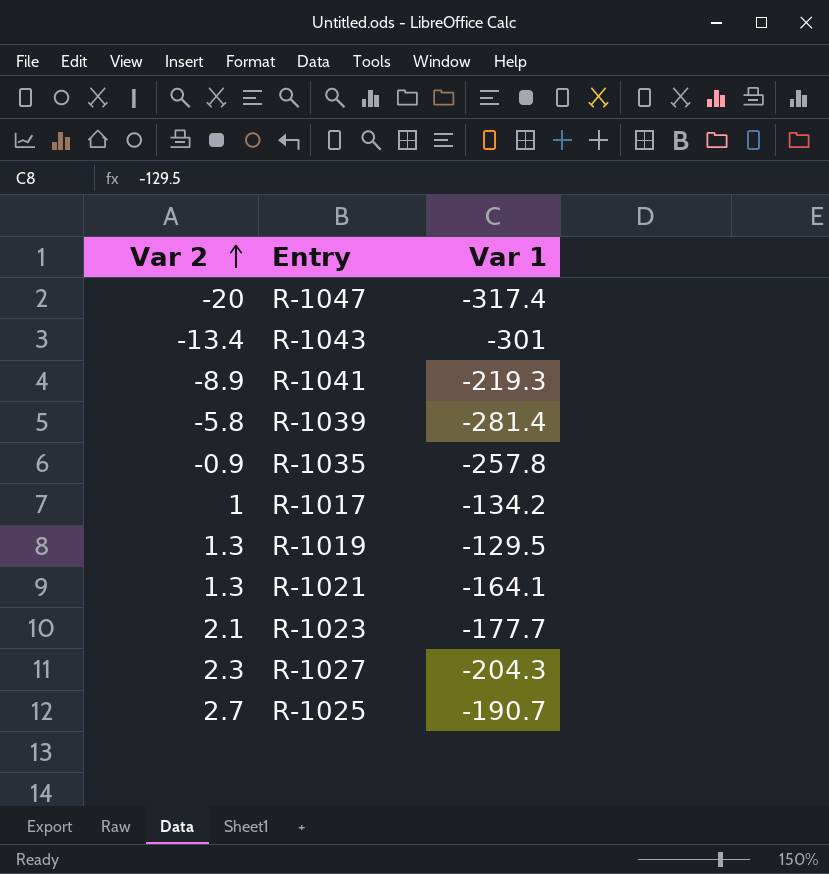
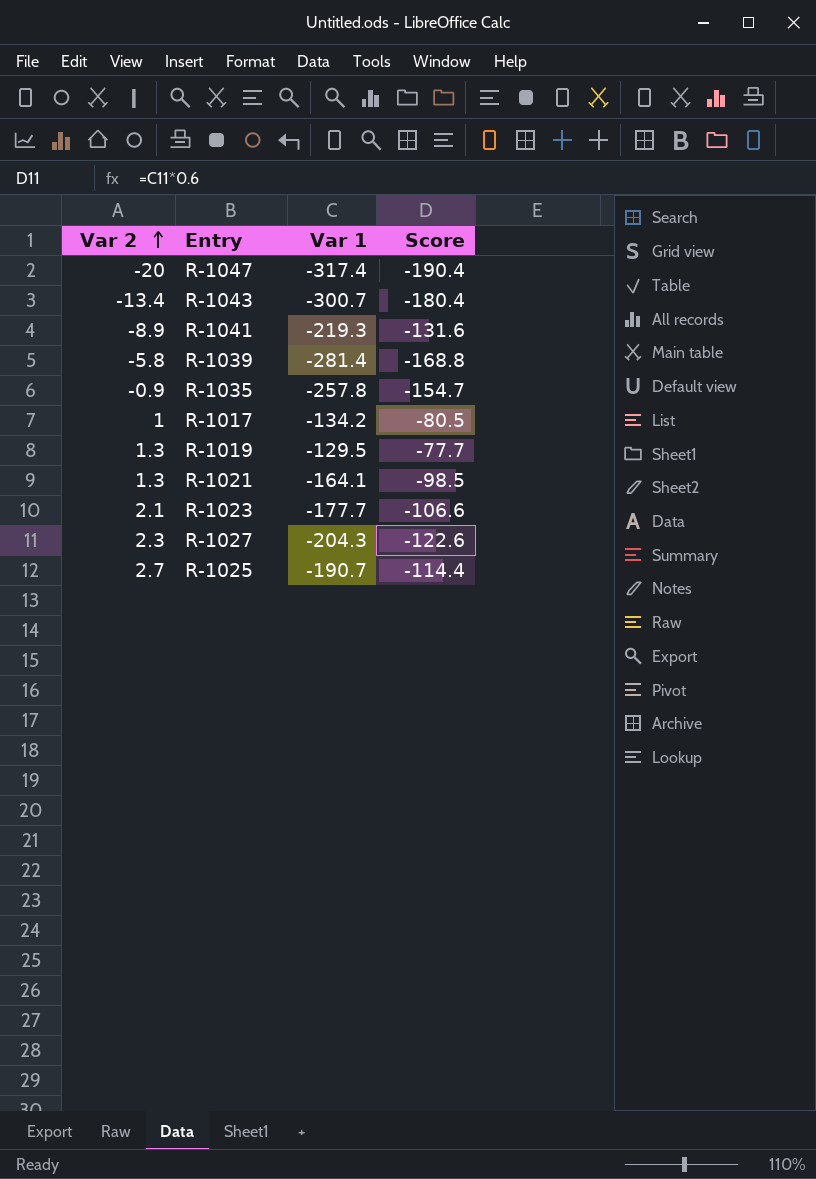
column Score | formula: none -> [Var 1] * 0.6
R-1043 | Var 1: -301 -> -300.7

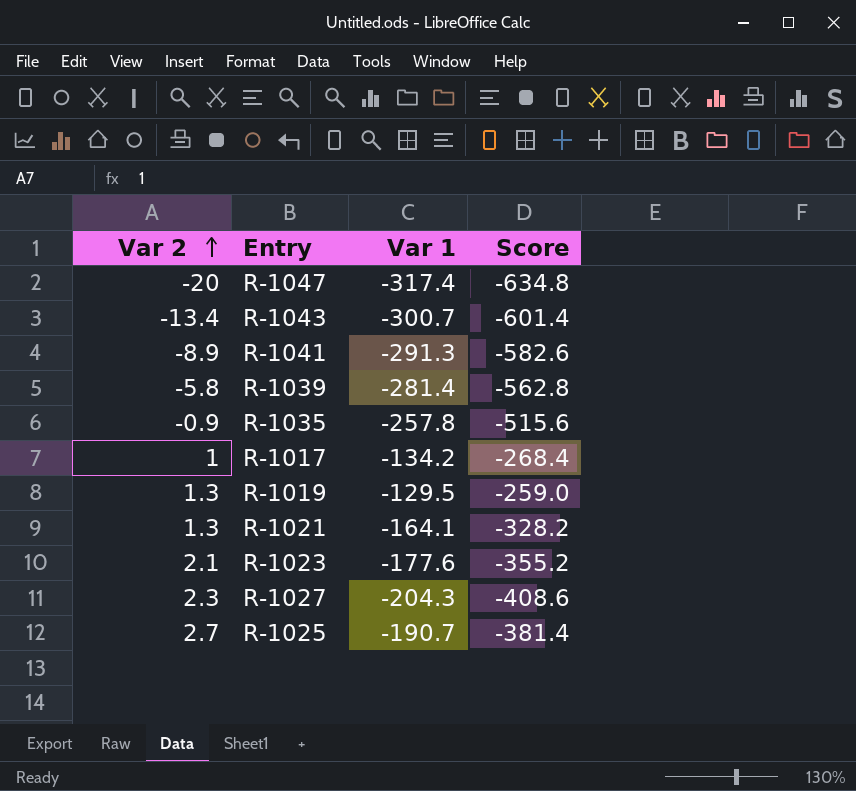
column Score | formula: [Var 1] * 0.6 -> [Var 1] * 2
R-1041 | Var 1: -219.3 -> -291.3
R-1023 | Var 1: -177.7 -> -177.6

